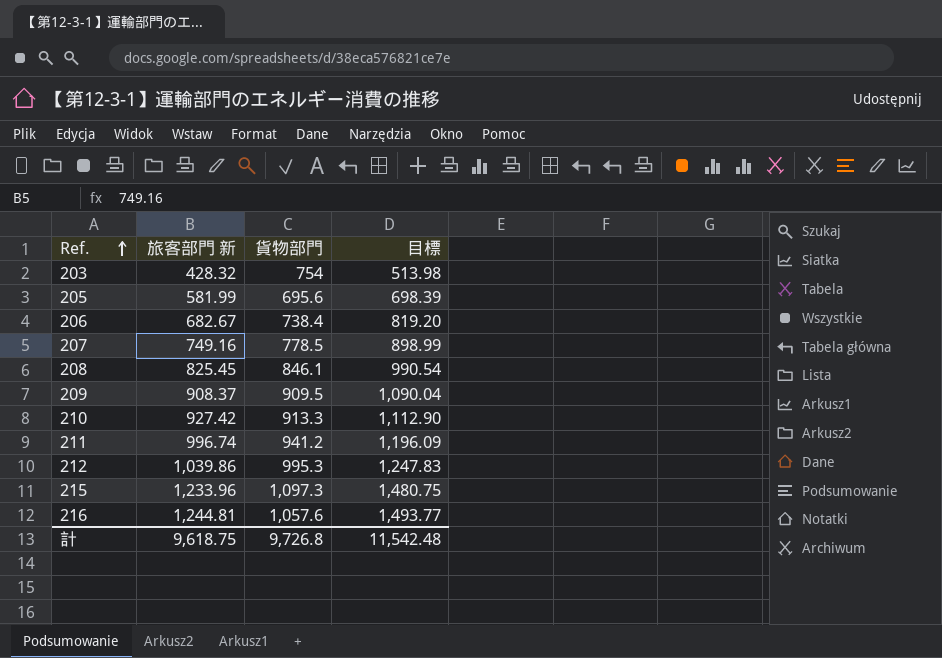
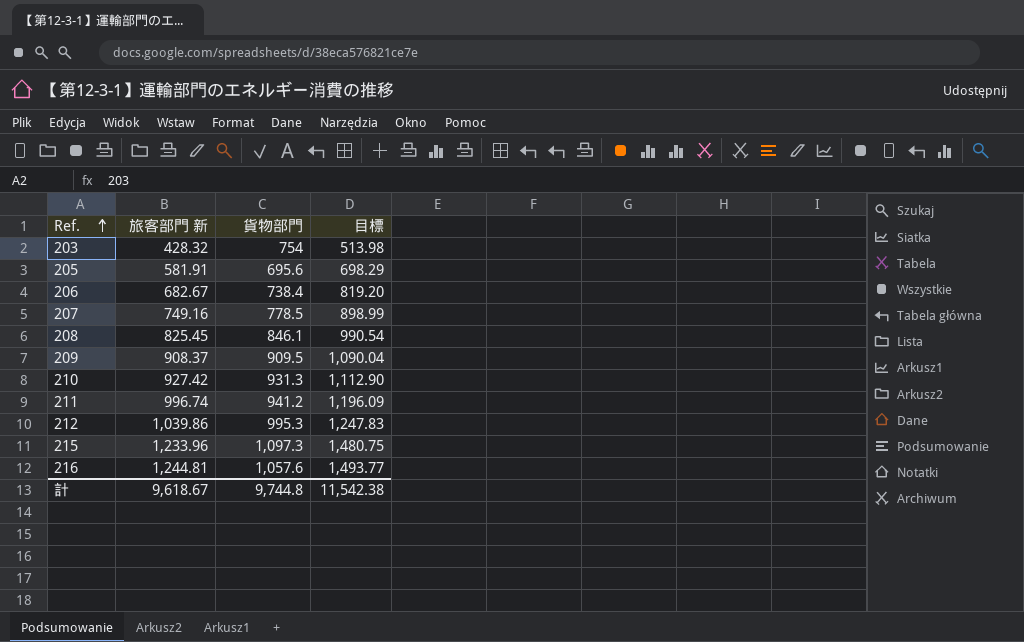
205 | 旅客部門 新: 581.99 -> 581.91
205 | 目標: 698.39 -> 698.29
210 | 貨物部門: 913.3 -> 931.3
計 | 旅客部門 新: 9,618.75 -> 9,618.67
計 | 貨物部門: 9,726.8 -> 9,744.8
計 | 目標: 11,542.48 -> 11,542.38

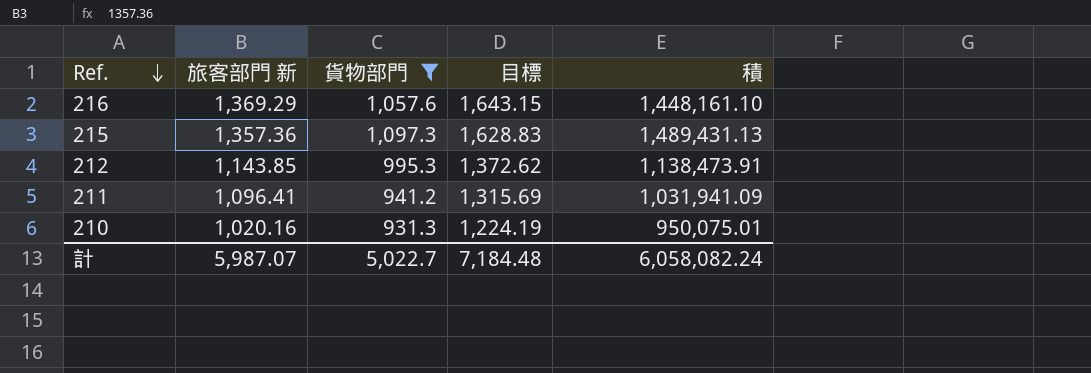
filter: none -> 貨物部門 >= 931.3
row order: Ref. ascending -> Ref. descending
column 積 | formula: none -> [旅客部門 新] * [貨物部門]
216 | 旅客部門 新: 1,244.81 -> 1,369.29
216 | 目標: 1,493.77 -> 1,643.15
215 | 旅客部門 新: 1,233.96 -> 1,357.36
215 | 目標: 1,480.75 -> 1,628.83
212 | 旅客部門 新: 1,039.86 -> 1,143.85
212 | 目標: 1,247.83 -> 1,372.62
211 | 旅客部門 新: 996.74 -> 1,096.41
211 | 目標: 1,196.09 -> 1,315.69
210 | 旅客部門 新: 927.42 -> 1,020.16
210 | 目標: 1,112.90 -> 1,224.19
計 | 旅客部門 新: 9,618.67 -> 5,987.07
計 | 貨物部門: 9,744.8 -> 5,022.7
計 | 目標: 11,542.38 -> 7,184.48

